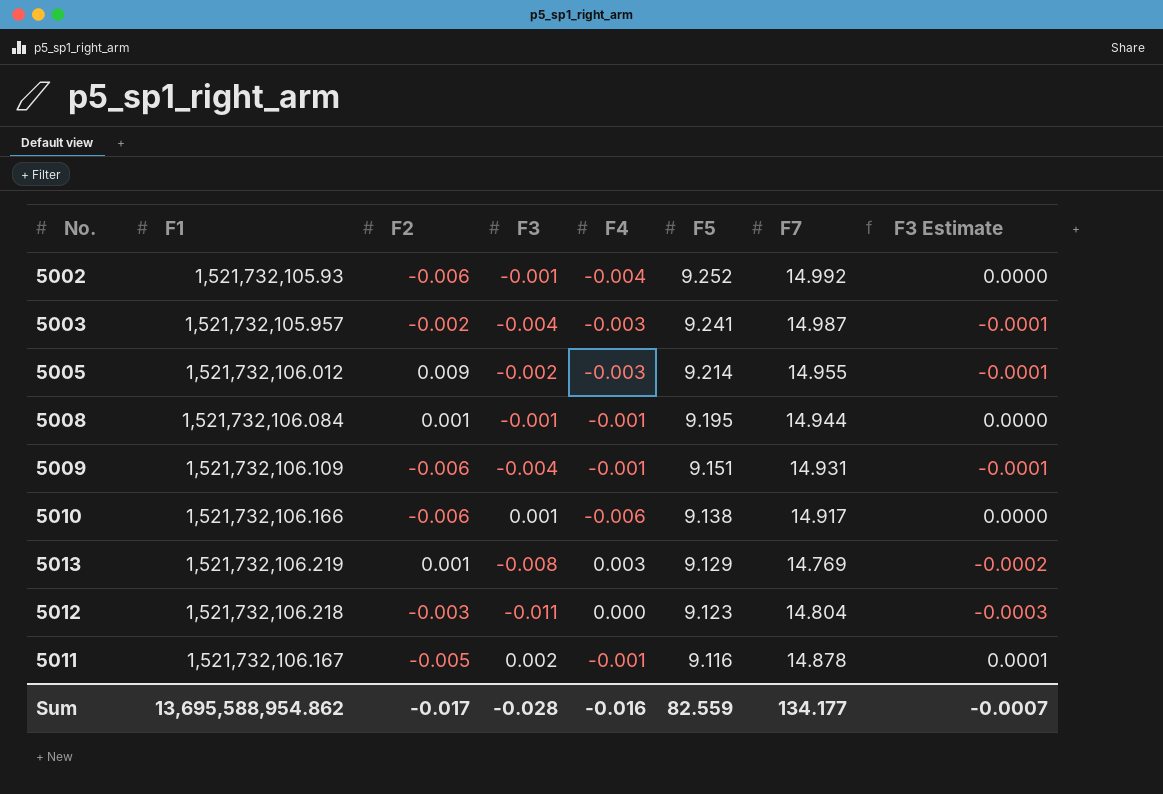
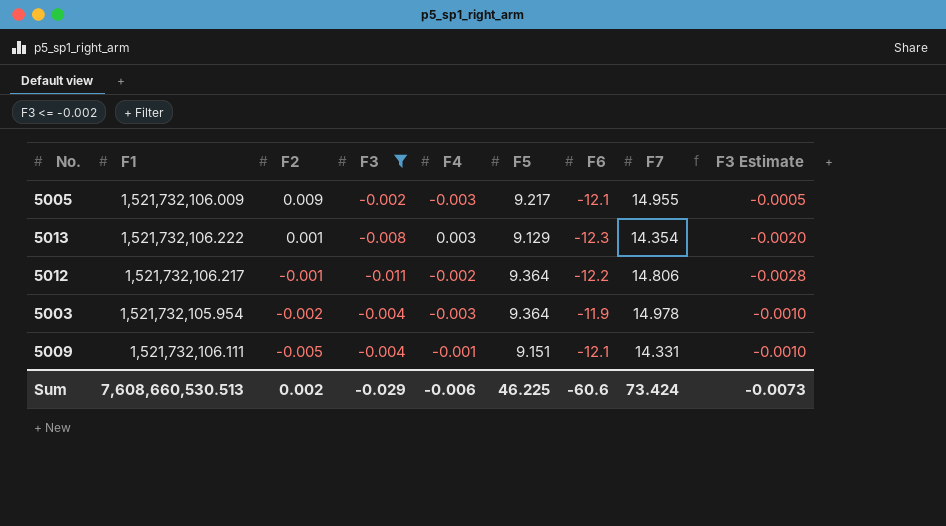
filter: none -> F3 <= -0.002
row order: F5 descending -> F2 descending
column F6 | position: none -> 7
column F3 Estimate | formula: [F3] * 0.03 -> [F3] * 0.25
5005 | F1: 1,521,732,106.012 -> 1,521,732,106.009
5005 | F5: 9.214 -> 9.217
5013 | F1: 1,521,732,106.219 -> 1,521,732,106.222
5013 | F7: 14.769 -> 14.354
5012 | F1: 1,521,732,106.218 -> 1,521,732,106.217
5012 | F2: -0.003 -> -0.001
5012 | F4: 0.000 -> -0.002
5012 | F5: 9.123 -> 9.364
5012 | F7: 14.804 -> 14.806
5003 | F1: 1,521,732,105.957 -> 1,521,732,105.954
5003 | F5: 9.241 -> 9.364
5003 | F7: 14.987 -> 14.978
5009 | F1: 1,521,732,106.109 -> 1,521,732,106.111
5009 | F2: -0.006 -> -0.005
5009 | F7: 14.931 -> 14.331
Sum | F1: 13,695,588,954.862 -> 7,608,660,530.513
Sum | F2: -0.017 -> 0.002
Sum | F3: -0.028 -> -0.029
Sum | F4: -0.016 -> -0.006
Sum | F5: 82.559 -> 46.225
Sum | F7: 134.177 -> 73.424
Sum | F3 Estimate: -0.0007 -> -0.0073

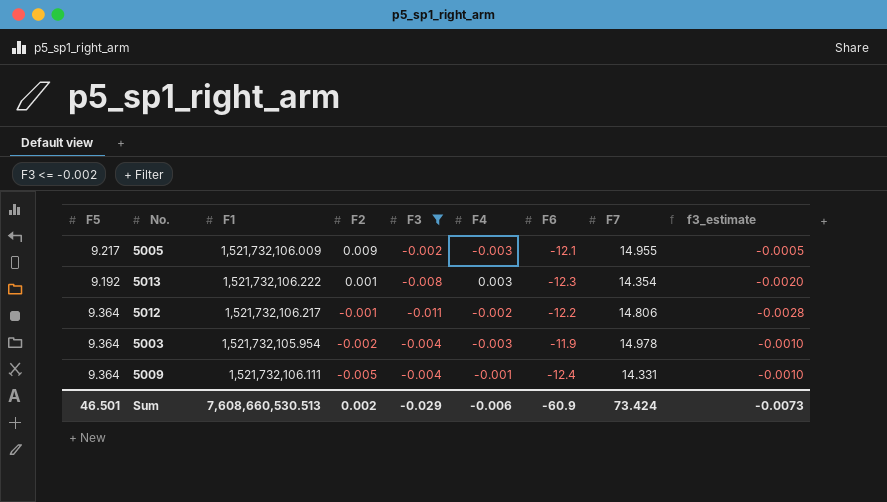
column F5 | position: 6 -> 1
column name: F3 Estimate -> f3_estimate
5013 | F5: 9.129 -> 9.192
5009 | F5: 9.151 -> 9.364
5009 | F6: -12.1 -> -12.4
Sum | F5: 46.225 -> 46.501
Sum | F6: -60.6 -> -60.9

